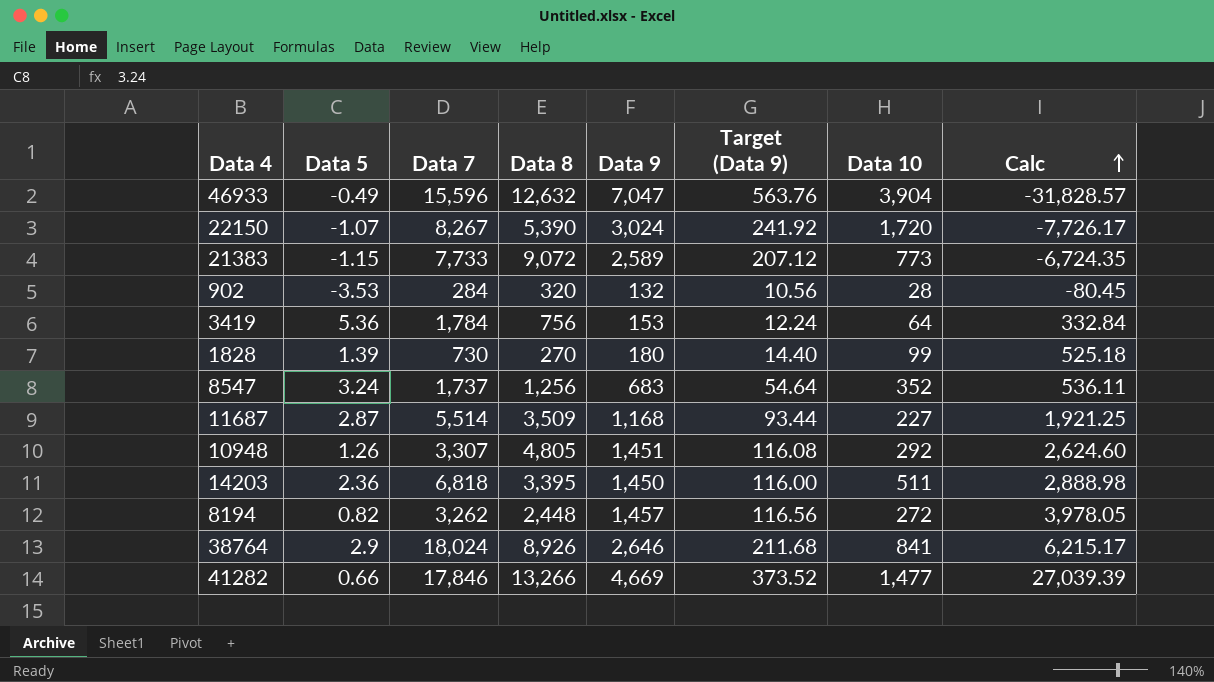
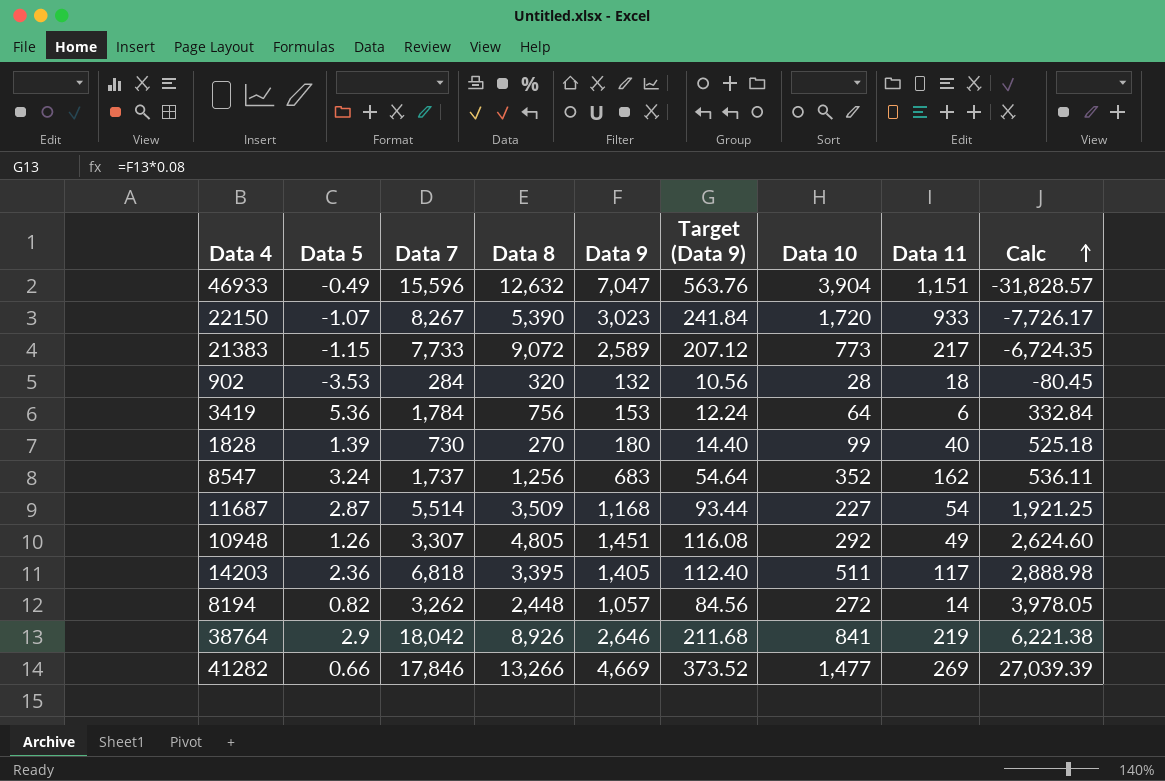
column Data 11 | position: none -> 8
22150 | Data 9: 3,024 -> 3,023
22150 | Target (Data 9): 241.92 -> 241.84
14203 | Data 9: 1,450 -> 1,405
14203 | Target (Data 9): 116.00 -> 112.40
8194 | Data 9: 1,457 -> 1,057
8194 | Target (Data 9): 116.56 -> 84.56
38764 | Data 7: 18,024 -> 18,042
38764 | Calc: 6,215.17 -> 6,221.38

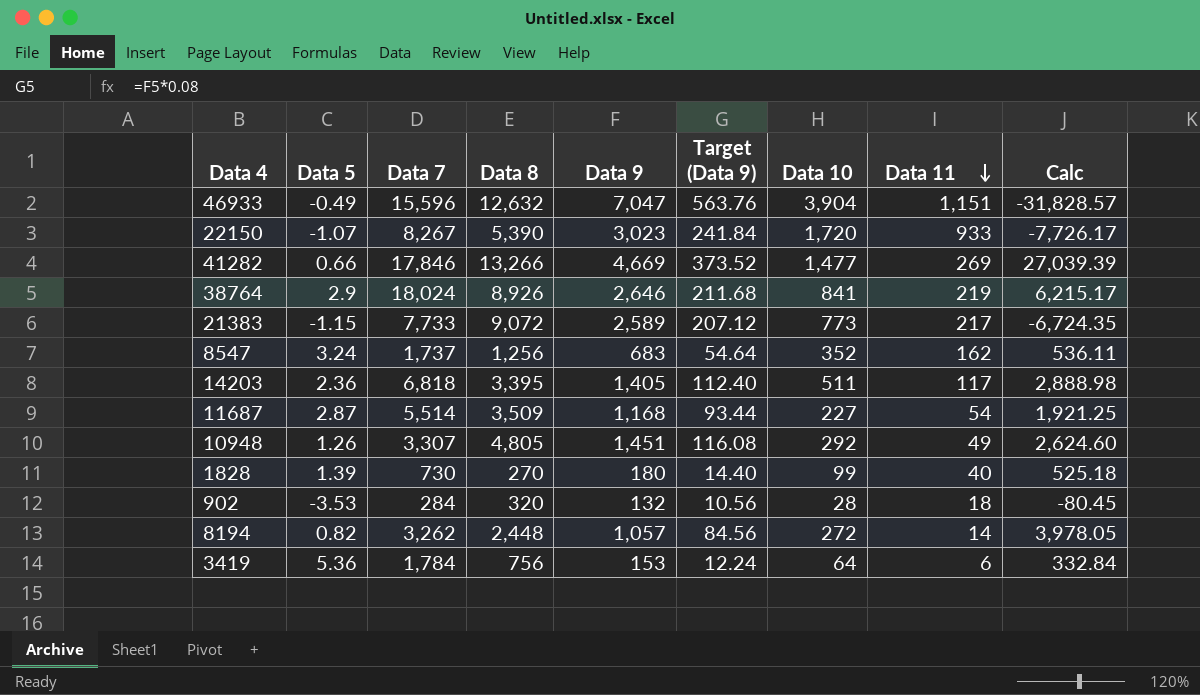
row order: Calc ascending -> Data 11 descending
38764 | Data 7: 18,042 -> 18,024
38764 | Calc: 6,221.38 -> 6,215.17

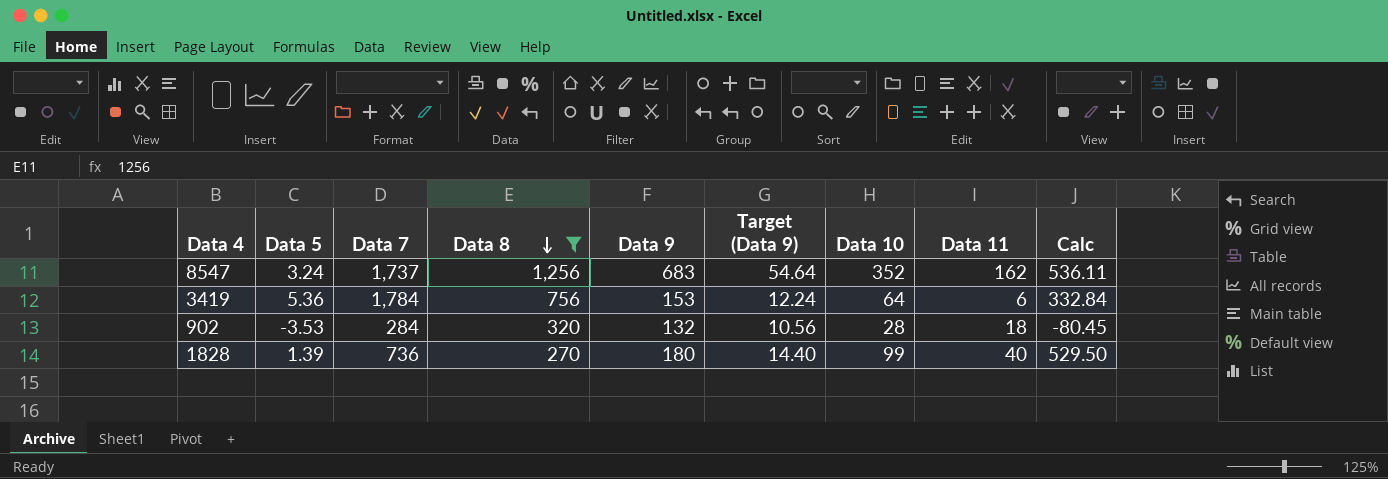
filter: none -> Data 8 <= 1,256
row order: Data 11 descending -> Data 8 descending
1828 | Data 7: 730 -> 736
1828 | Calc: 525.18 -> 529.50

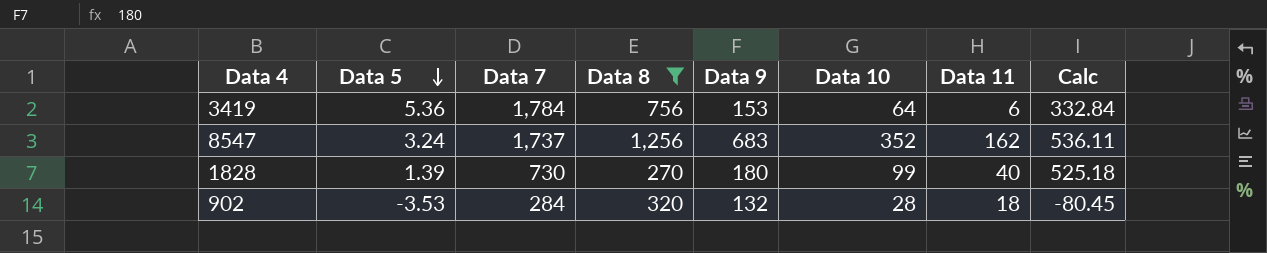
row order: Data 8 descending -> Data 5 descending
column Target (Data 9) | formula: [Data 9] * 0.08 -> none
1828 | Data 7: 736 -> 730
1828 | Calc: 529.50 -> 525.18

